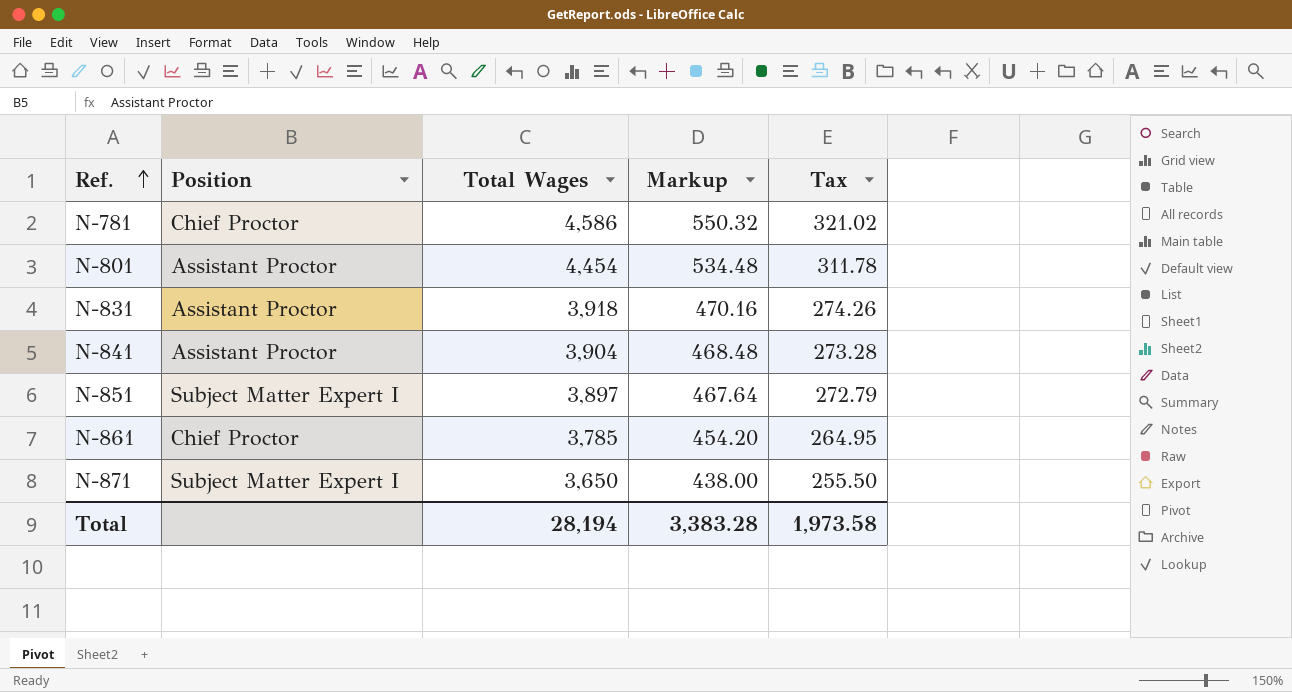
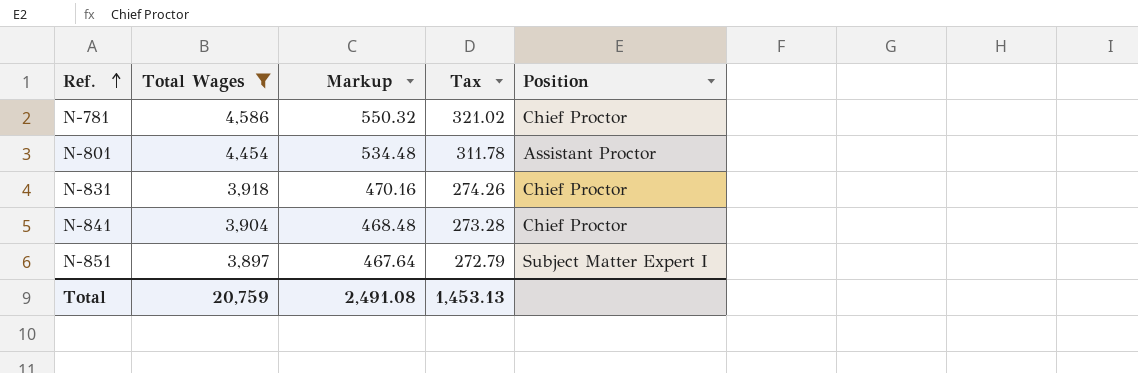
filter: none -> Total Wages >= 3,897
column Position | position: 2 -> 5
N-831 | Position: Assistant Proctor -> Chief Proctor
N-841 | Position: Assistant Proctor -> Chief Proctor
Total | Total Wages: 28,194 -> 20,759
Total | Markup: 3,383.28 -> 2,491.08
Total | Tax: 1,973.58 -> 1,453.13

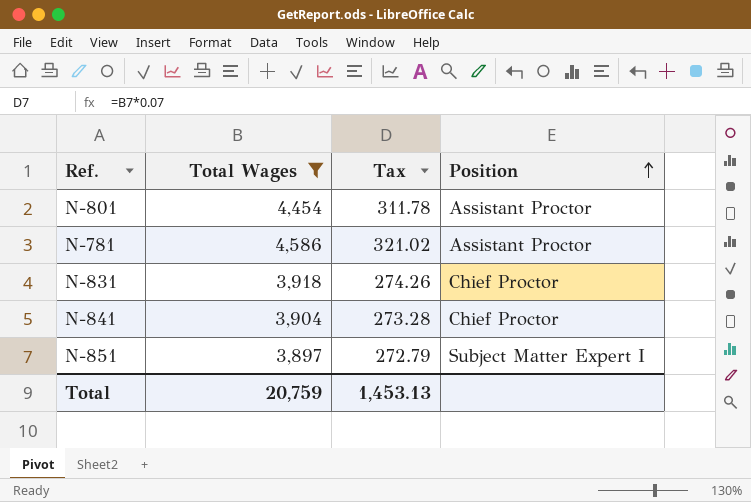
row order: Ref. ascending -> Position ascending
column Markup | formula: [Total Wages] * 0.12 -> none
N-781 | Position: Chief Proctor -> Assistant Proctor

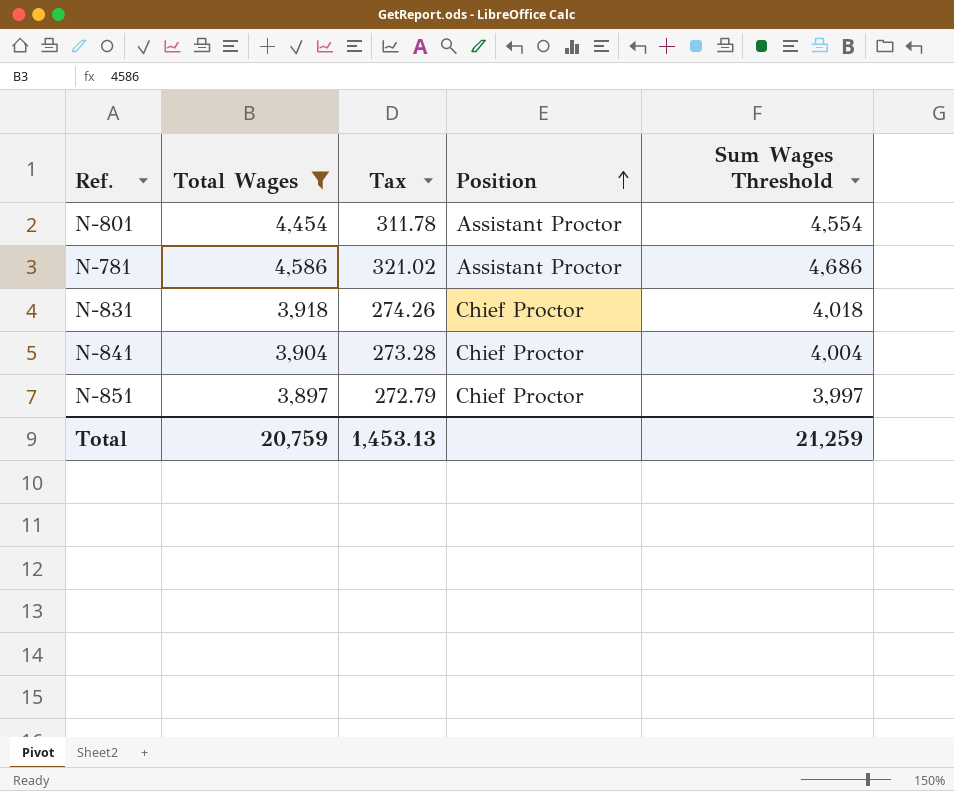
column Sum Wages Threshold | formula: none -> [Total Wages] + 100
N-851 | Position: Subject Matter Expert I -> Chief Proctor

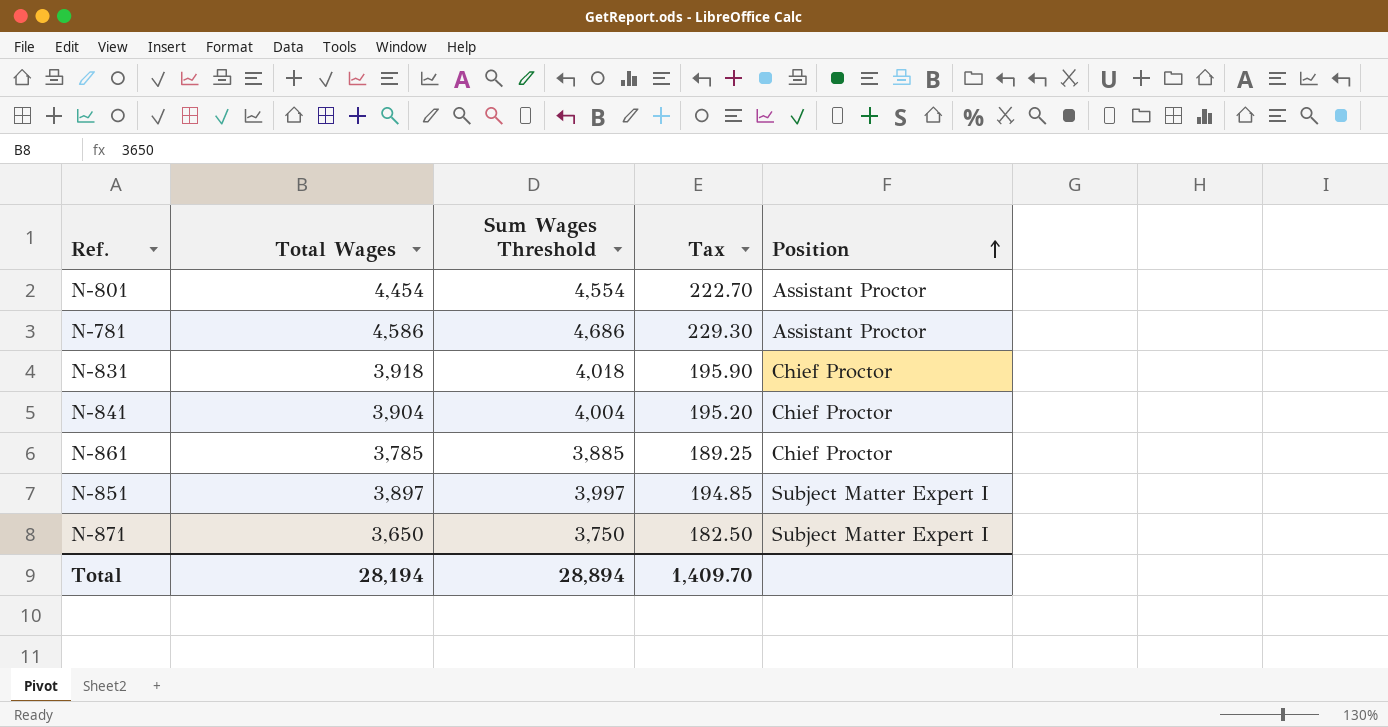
filter: Total Wages >= 3,897 -> none
column Sum Wages Threshold | position: 5 -> 3
column Tax | formula: [Total Wages] * 0.07 -> [Total Wages] * 0.05
N-851 | Position: Chief Proctor -> Subject Matter Expert I
Total | Total Wages: 20,759 -> 28,194
Total | Sum Wages Threshold: 21,259 -> 28,894
Total | Tax: 1,453.13 -> 1,409.70

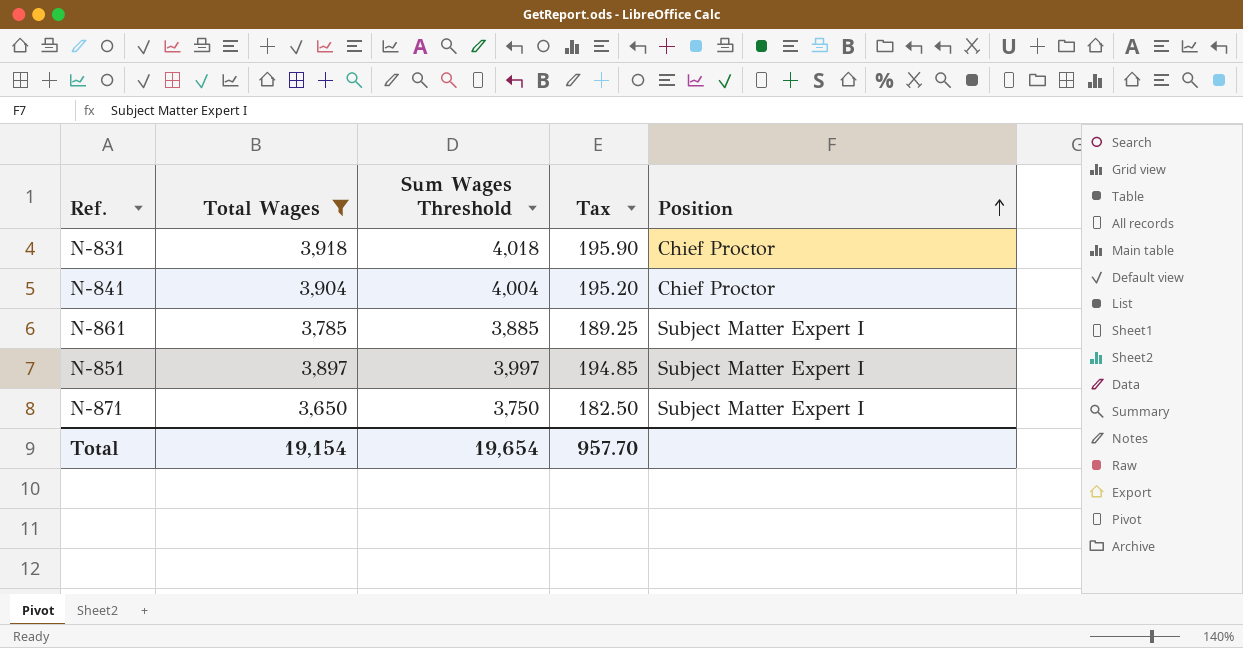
filter: none -> Total Wages <= 3,918
N-861 | Position: Chief Proctor -> Subject Matter Expert I
Total | Total Wages: 28,194 -> 19,154
Total | Sum Wages Threshold: 28,894 -> 19,654
Total | Tax: 1,409.70 -> 957.70

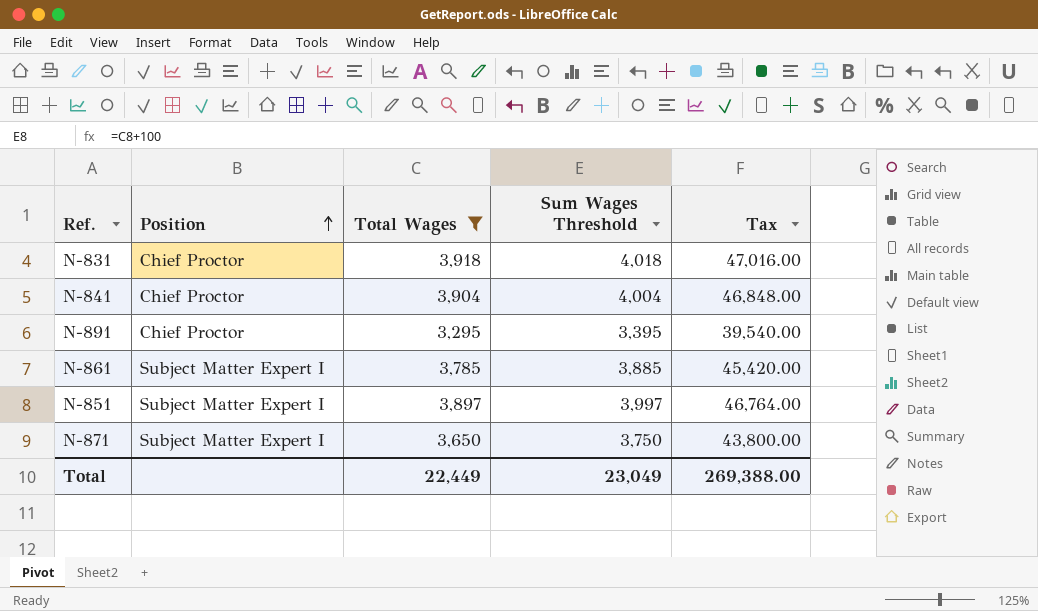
column Position | position: 5 -> 2
column Tax | formula: [Total Wages] * 0.05 -> [Total Wages] * 12
row N-891: none -> Chief Proctor | 3,295 | 3,395 | 39,540.00
Total | Total Wages: 19,154 -> 22,449
Total | Sum Wages Threshold: 19,654 -> 23,049
Total | Tax: 957.70 -> 269,388.00

